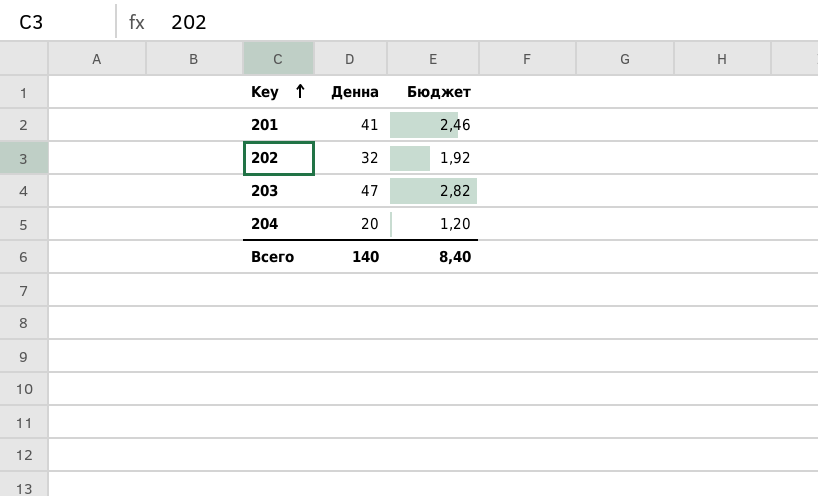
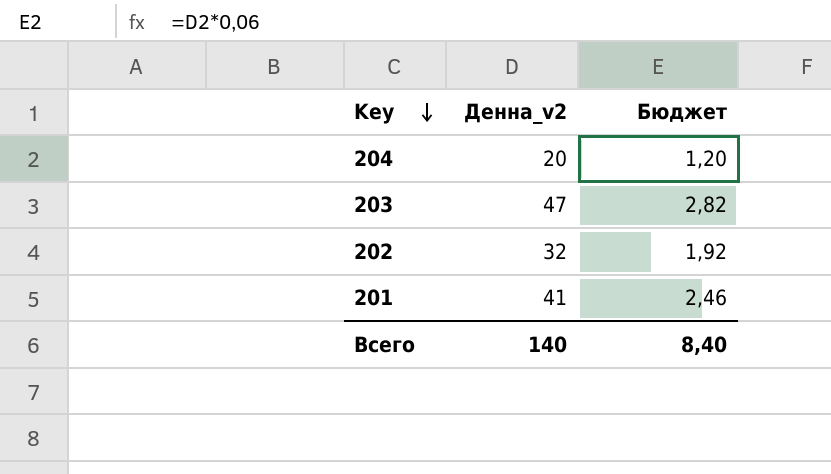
row order: Key ascending -> Key descending
column name: Денна -> Денна_v2

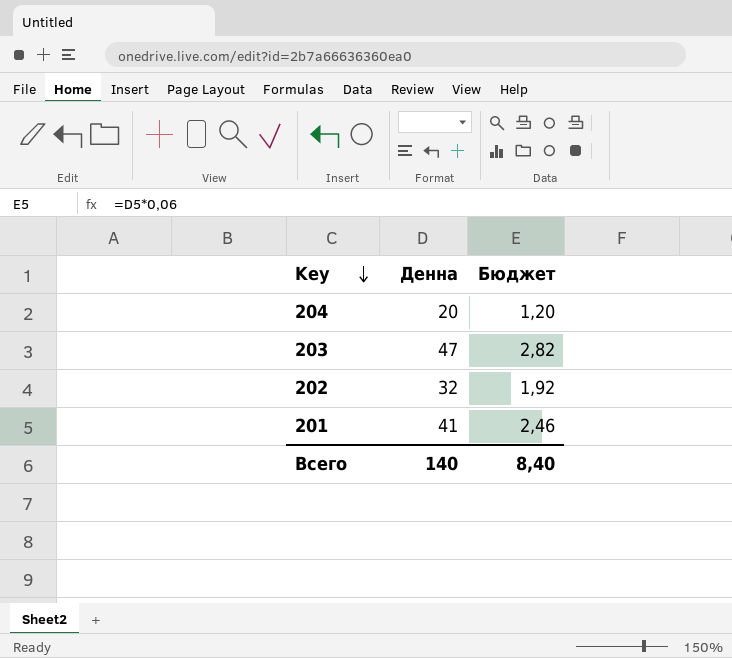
column name: Денна_v2 -> Денна

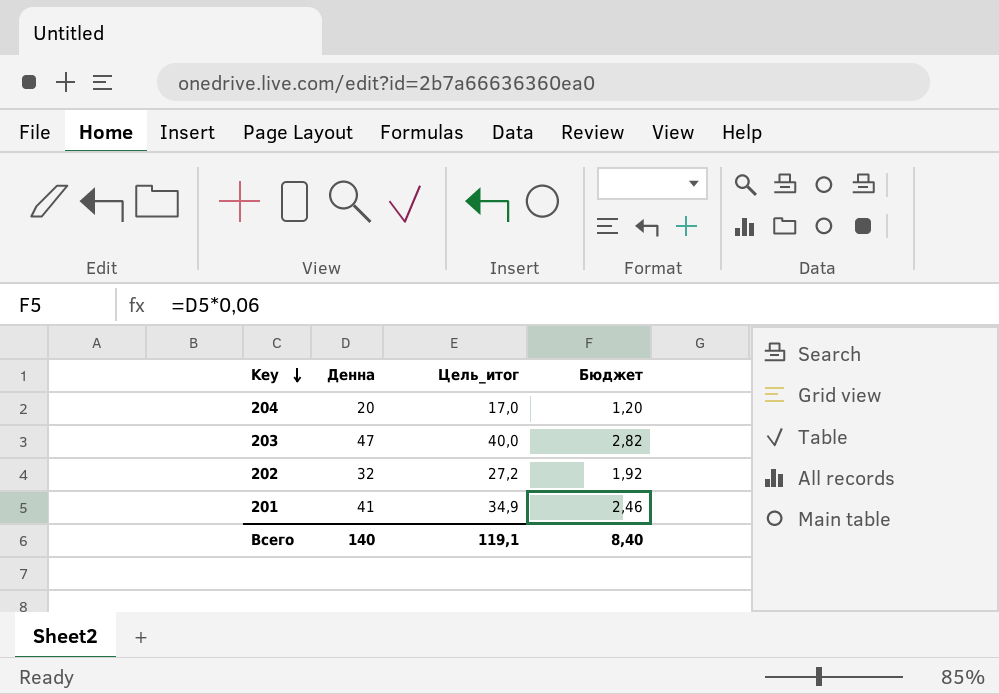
column Цель_итог | formula: none -> [Денна] * 0,85

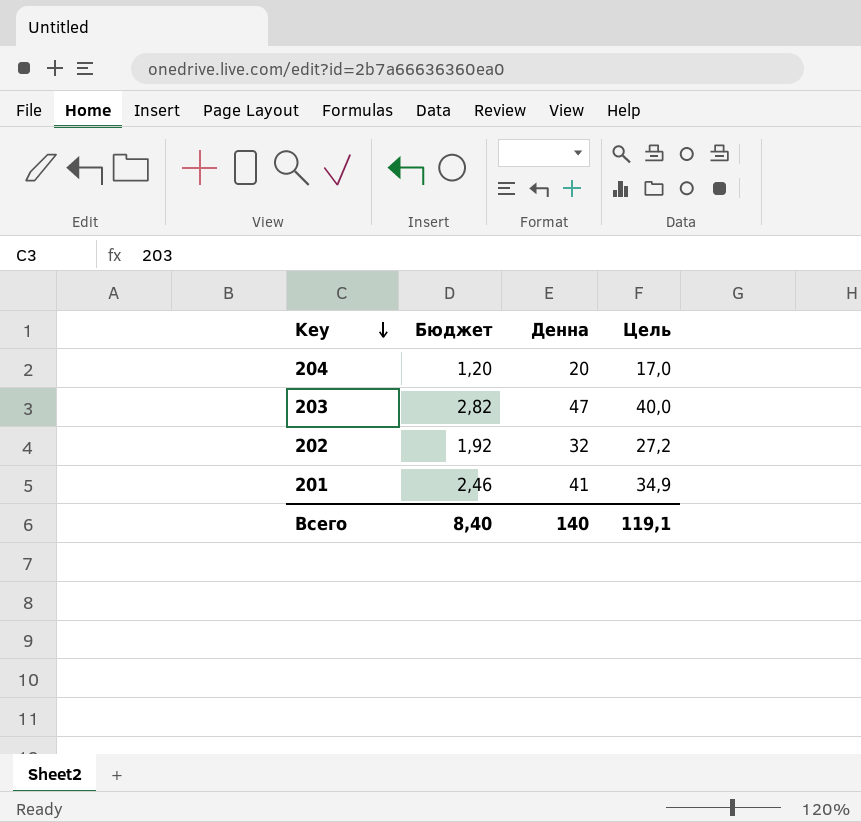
column Бюджет | position: 4 -> 2
column name: Цель_итог -> Цель

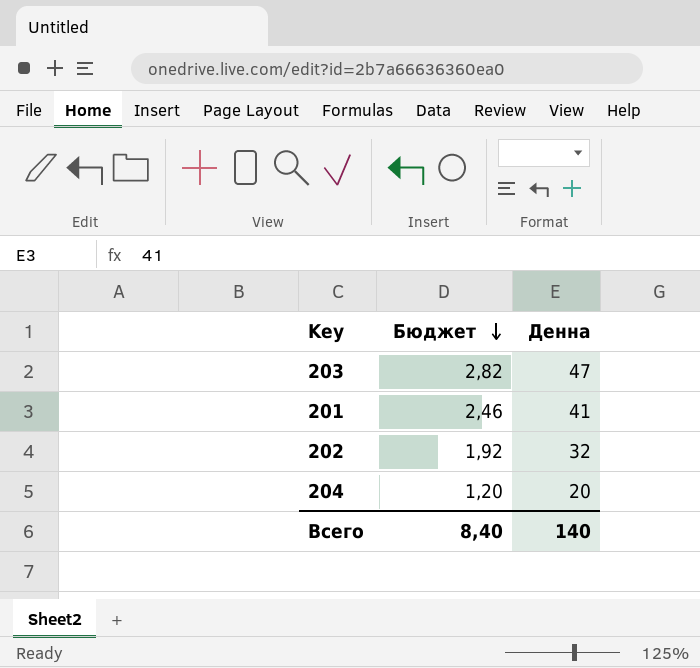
row order: Key descending -> Бюджет descending
column Цель | formula: [Денна] * 0,85 -> none

